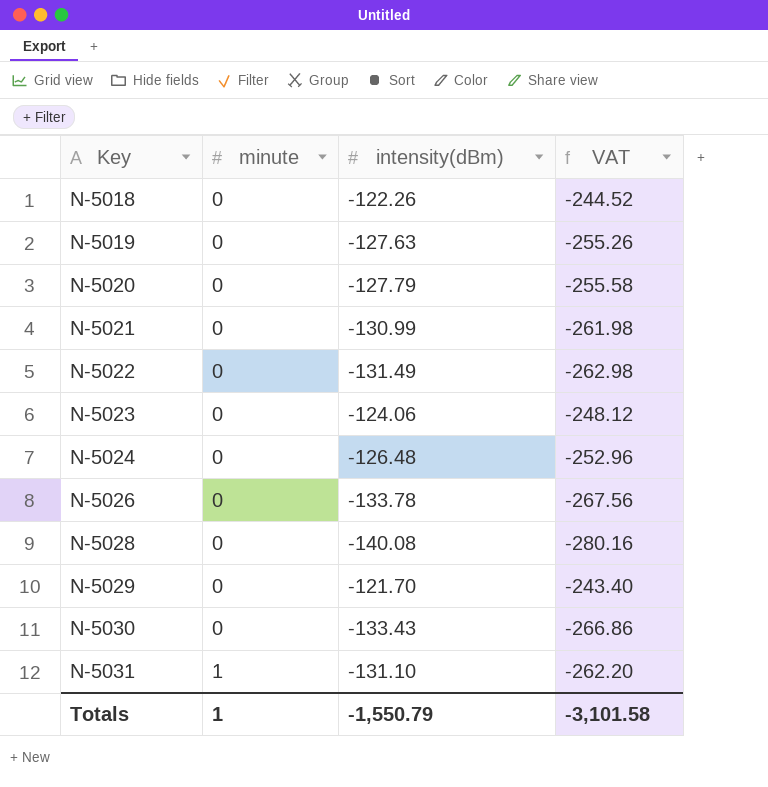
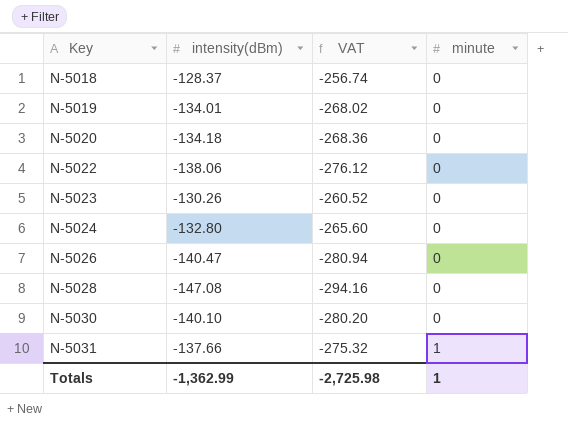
column minute | position: 2 -> 4
row N-5021: 0 | -130.99 | -261.98 -> none
row N-5029: 0 | -121.70 | -243.40 -> none
N-5018 | intensity(dBm): -122.26 -> -128.37
N-5018 | VAT: -244.52 -> -256.74
N-5019 | intensity(dBm): -127.63 -> -134.01
N-5019 | VAT: -255.26 -> -268.02
N-5020 | intensity(dBm): -127.79 -> -134.18
N-5020 | VAT: -255.58 -> -268.36
N-5022 | intensity(dBm): -131.49 -> -138.06
N-5022 | VAT: -262.98 -> -276.12
N-5023 | intensity(dBm): -124.06 -> -130.26
N-5023 | VAT: -248.12 -> -260.52
N-5024 | intensity(dBm): -126.48 -> -132.80
N-5024 | VAT: -252.96 -> -265.60
N-5026 | intensity(dBm): -133.78 -> -140.47
N-5026 | VAT: -267.56 -> -280.94
N-5028 | intensity(dBm): -140.08 -> -147.08
N-5028 | VAT: -280.16 -> -294.16
N-5030 | intensity(dBm): -133.43 -> -140.10
N-5030 | VAT: -266.86 -> -280.20
N-5031 | intensity(dBm): -131.10 -> -137.66
N-5031 | VAT: -262.20 -> -275.32
Totals | intensity(dBm): -1,550.79 -> -1,362.99
Totals | VAT: -3,101.58 -> -2,725.98

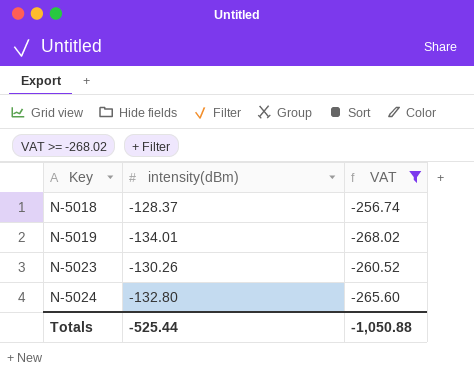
filter: none -> VAT >= -268.02
column minute | position: 4 -> none
Totals | intensity(dBm): -1,362.99 -> -525.44
Totals | VAT: -2,725.98 -> -1,050.88

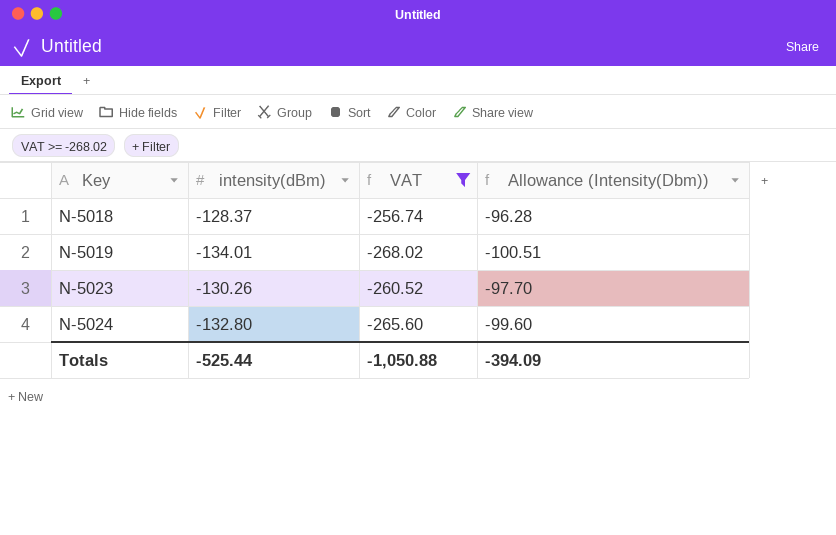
column Allowance (Intensity(Dbm)) | formula: none -> [intensity(dBm)] * 0.75

